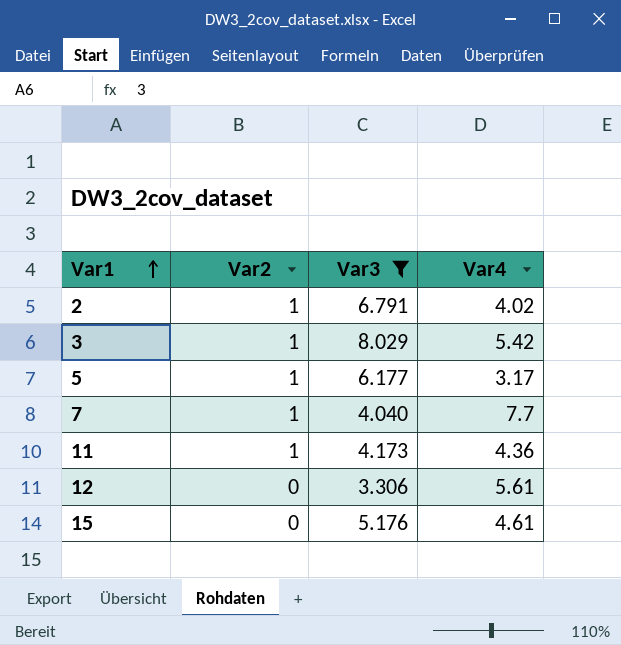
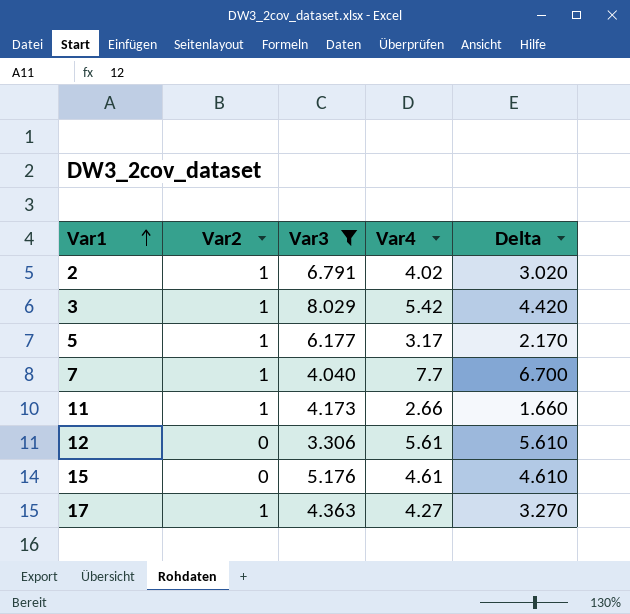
column Delta | formula: none -> [Var4] - [Var2]
11 | Var4: 4.36 -> 2.66
row 17: none -> 1 | 4.363 | 4.27 | 3.270

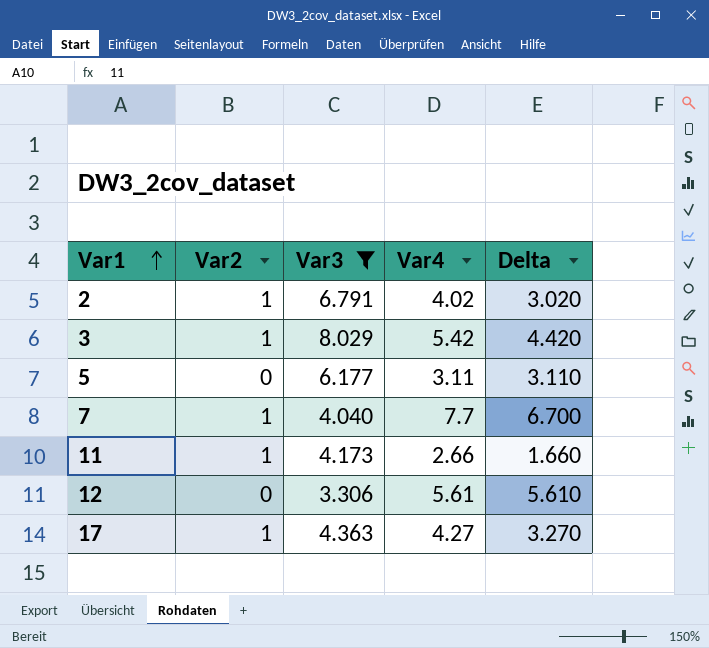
row 15: 0 | 5.176 | 4.61 | 4.610 -> none
5 | Var2: 1 -> 0
5 | Var4: 3.17 -> 3.11
5 | Delta: 2.170 -> 3.110

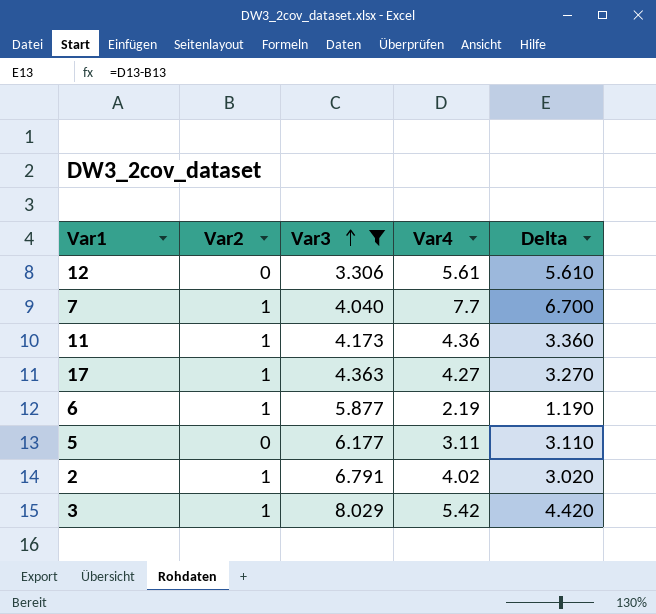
row order: Var1 ascending -> Var3 ascending
11 | Var4: 2.66 -> 4.36
11 | Delta: 1.660 -> 3.360
row 6: none -> 1 | 5.877 | 2.19 | 1.190

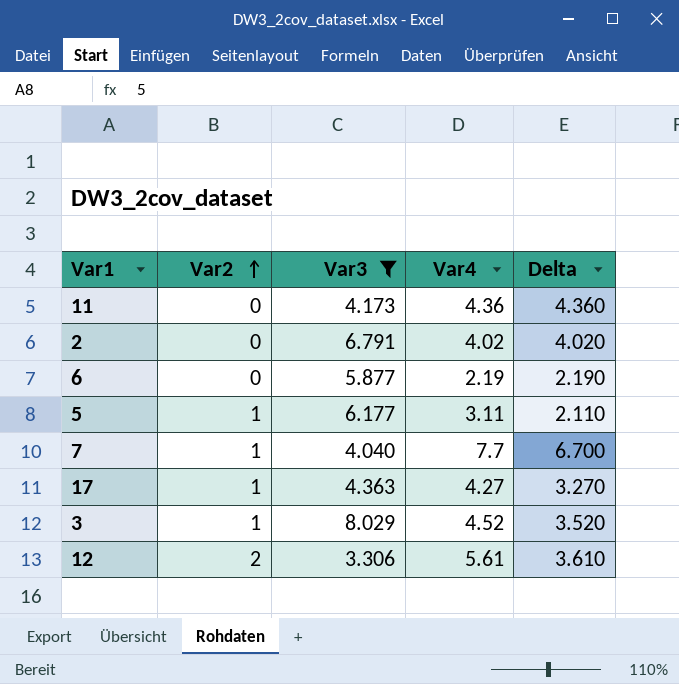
row order: Var3 ascending -> Var2 ascending
11 | Var2: 1 -> 0
11 | Delta: 3.360 -> 4.360
2 | Var2: 1 -> 0
2 | Delta: 3.020 -> 4.020
6 | Var2: 1 -> 0
6 | Delta: 1.190 -> 2.190
5 | Var2: 0 -> 1
5 | Delta: 3.110 -> 2.110
3 | Var4: 5.42 -> 4.52
3 | Delta: 4.420 -> 3.520
12 | Var2: 0 -> 2
12 | Delta: 5.610 -> 3.610

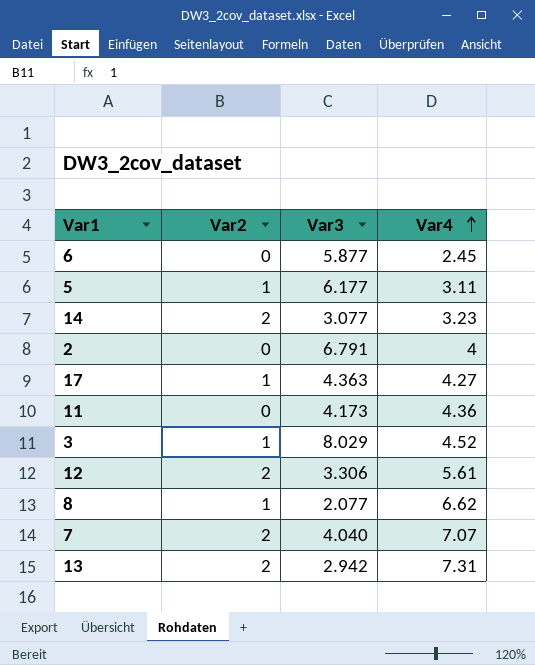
filter: Var3 >= 3.306 -> none
row order: Var2 ascending -> Var4 ascending
column Delta | formula: [Var4] - [Var2] -> none
6 | Var4: 2.19 -> 2.45
2 | Var4: 4.02 -> 4
7 | Var2: 1 -> 2
7 | Var4: 7.7 -> 7.07

